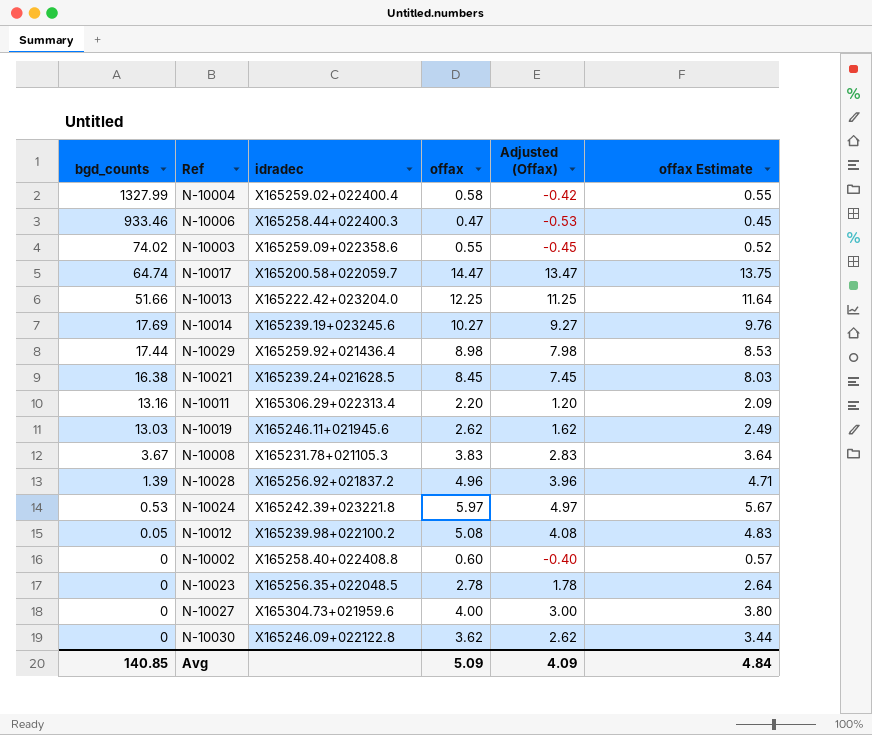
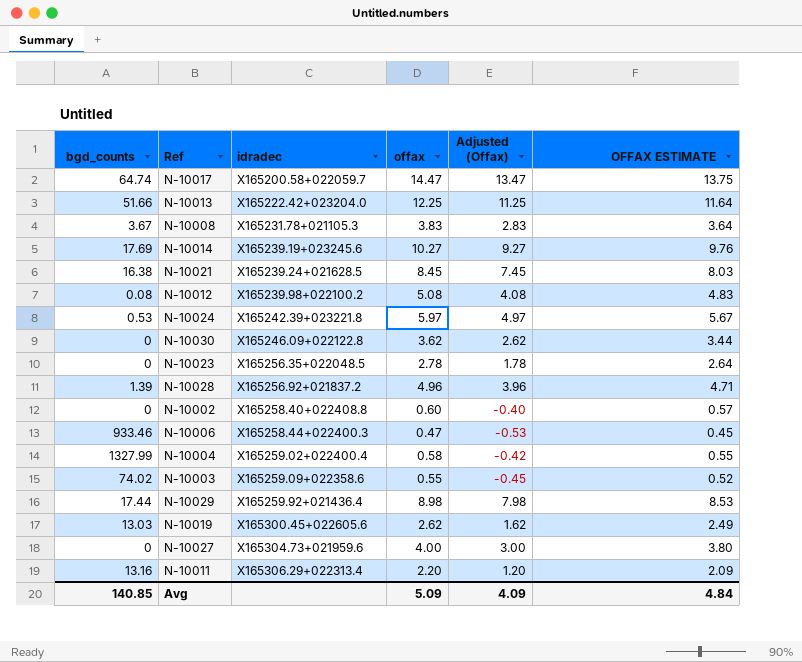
row order: bgd_counts descending -> idradec ascending
column name: offax Estimate -> OFFAX ESTIMATE
N-10012 | bgd_counts: 0.05 -> 0.08
N-10019 | idradec: X165246.11+021945.6 -> X165300.45+022605.6

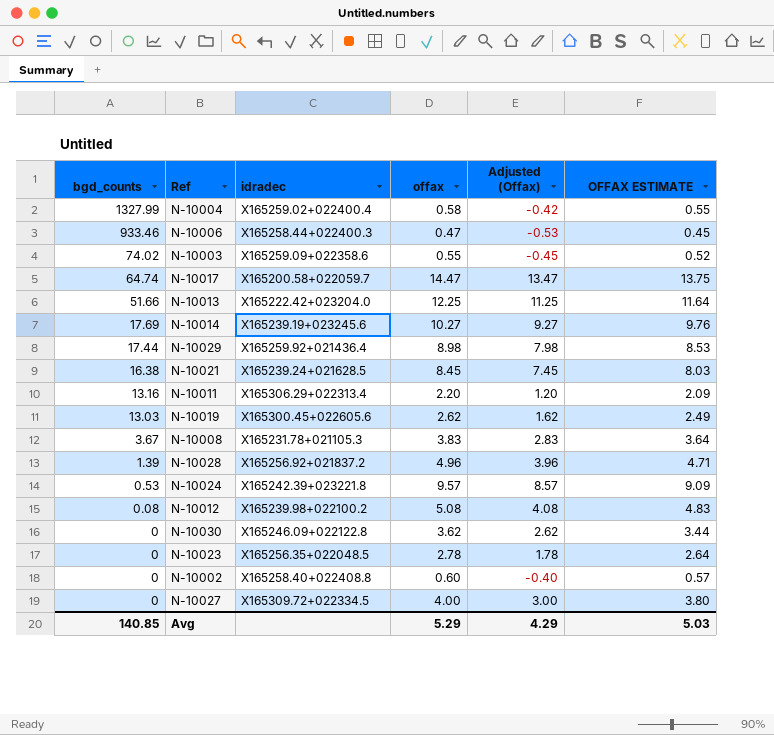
row order: idradec ascending -> bgd_counts descending
N-10024 | offax: 5.97 -> 9.57
N-10024 | Adjusted (Offax): 4.97 -> 8.57
N-10024 | OFFAX ESTIMATE: 5.67 -> 9.09
N-10027 | idradec: X165304.73+021959.6 -> X165309.72+022334.5
Avg | offax: 5.09 -> 5.29
Avg | Adjusted (Offax): 4.09 -> 4.29
Avg | OFFAX ESTIMATE: 4.84 -> 5.03

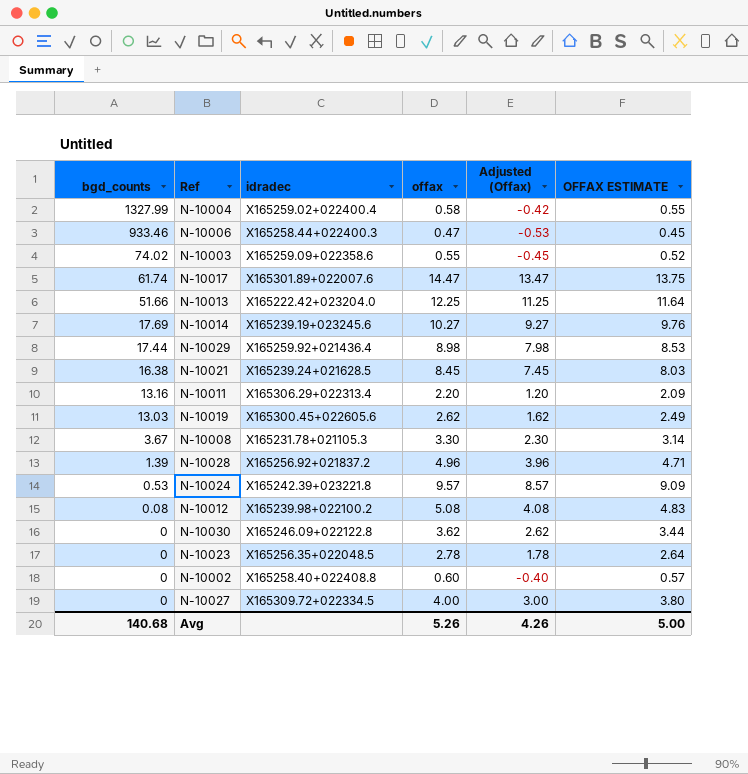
N-10017 | bgd_counts: 64.74 -> 61.74
N-10017 | idradec: X165200.58+022059.7 -> X165301.89+022007.6
N-10008 | offax: 3.83 -> 3.30
N-10008 | Adjusted (Offax): 2.83 -> 2.30
N-10008 | OFFAX ESTIMATE: 3.64 -> 3.14
Avg | bgd_counts: 140.85 -> 140.68
Avg | offax: 5.29 -> 5.26
Avg | Adjusted (Offax): 4.29 -> 4.26
Avg | OFFAX ESTIMATE: 5.03 -> 5.00

